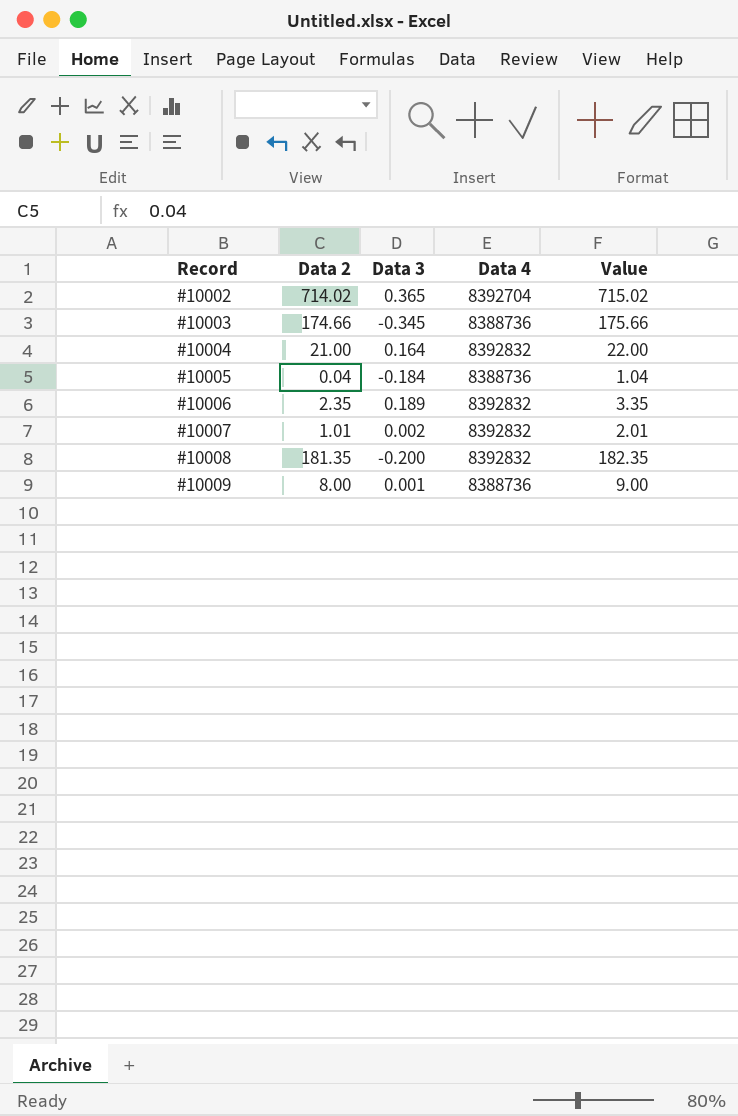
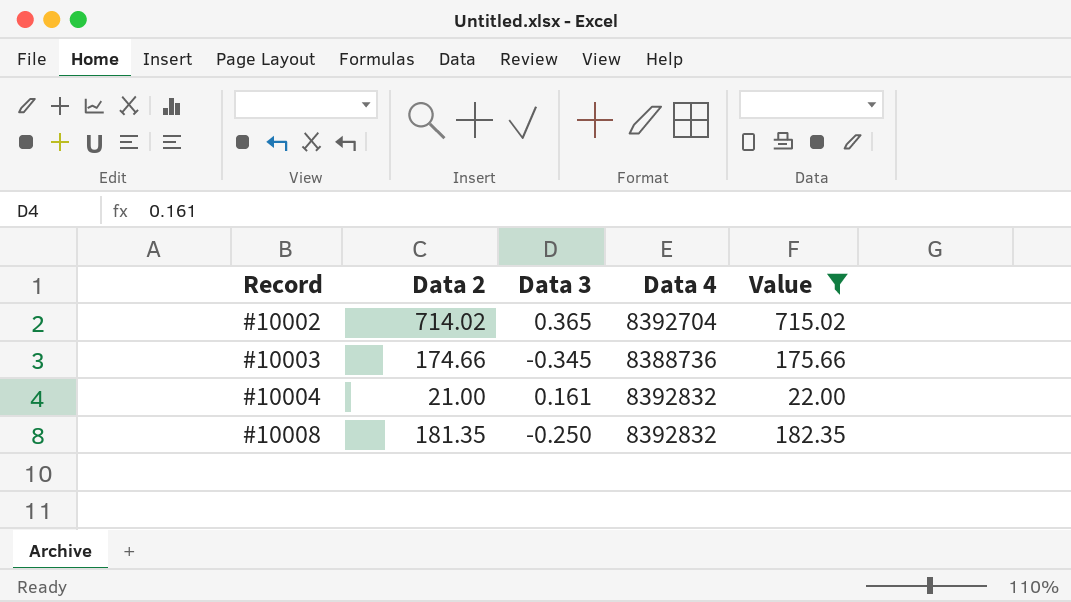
filter: none -> Value >= 22.00
#10004 | Data 3: 0.164 -> 0.161
#10008 | Data 3: -0.200 -> -0.250

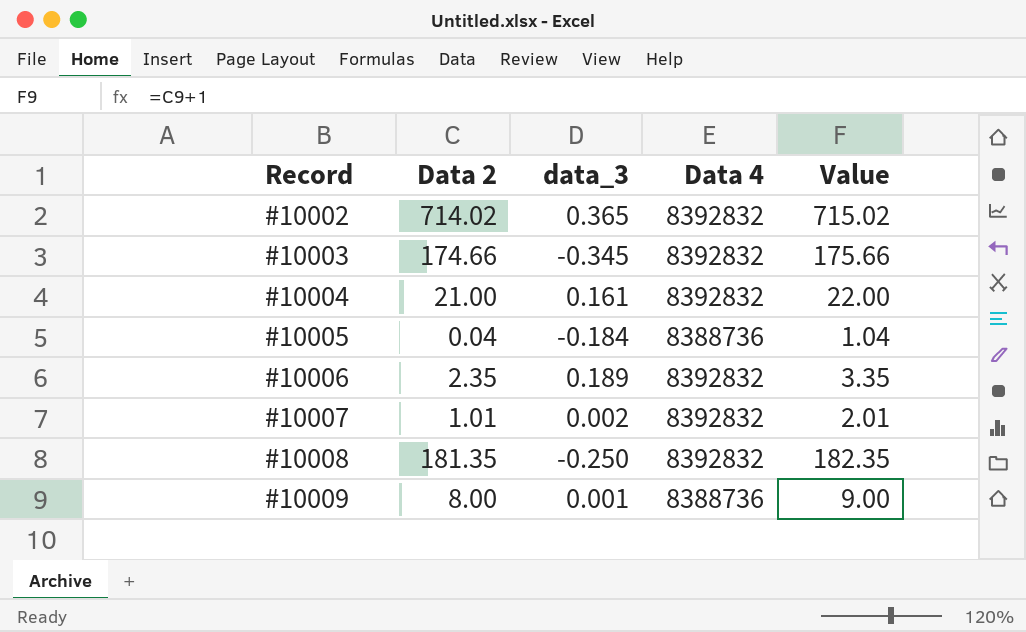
filter: Value >= 22.00 -> none
column name: Data 3 -> data_3
#10002 | Data 4: 8392704 -> 8392832
#10003 | Data 4: 8388736 -> 8392832

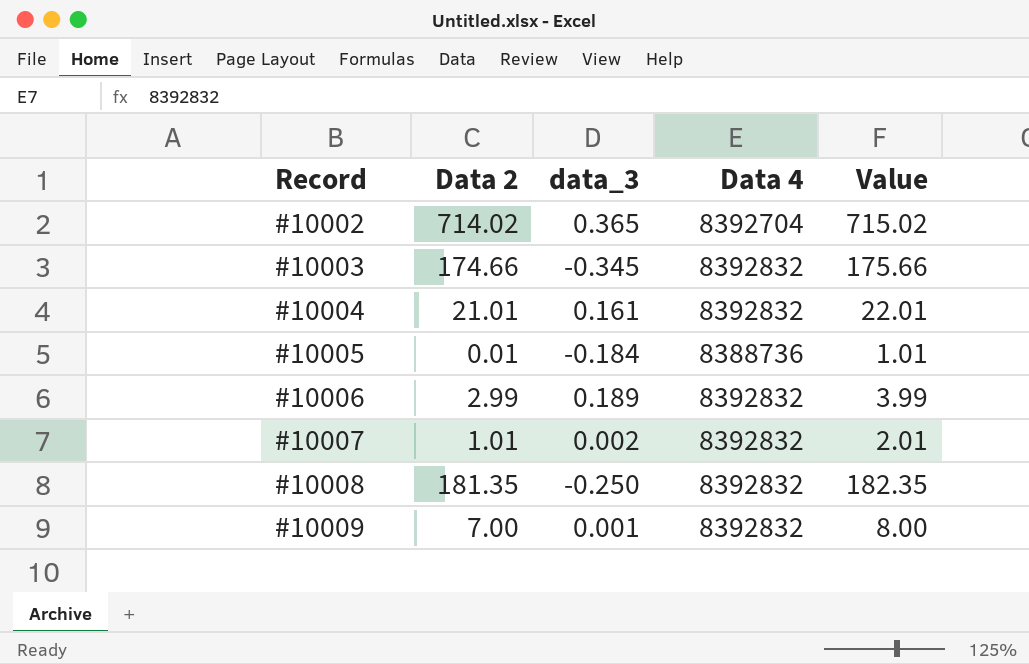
#10002 | Data 4: 8392832 -> 8392704
#10004 | Data 2: 21.00 -> 21.01
#10004 | Value: 22.00 -> 22.01
#10005 | Data 2: 0.04 -> 0.01
#10005 | Value: 1.04 -> 1.01
#10006 | Data 2: 2.35 -> 2.99
#10006 | Value: 3.35 -> 3.99
#10009 | Data 2: 8.00 -> 7.00
#10009 | Data 4: 8388736 -> 8392832
#10009 | Value: 9.00 -> 8.00

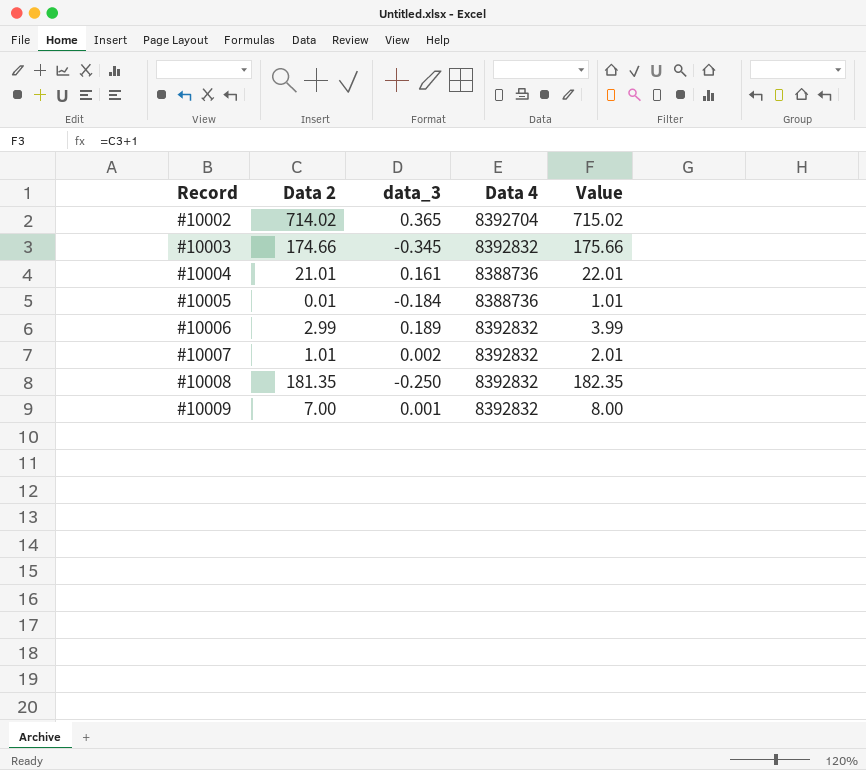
#10004 | Data 4: 8392832 -> 8388736

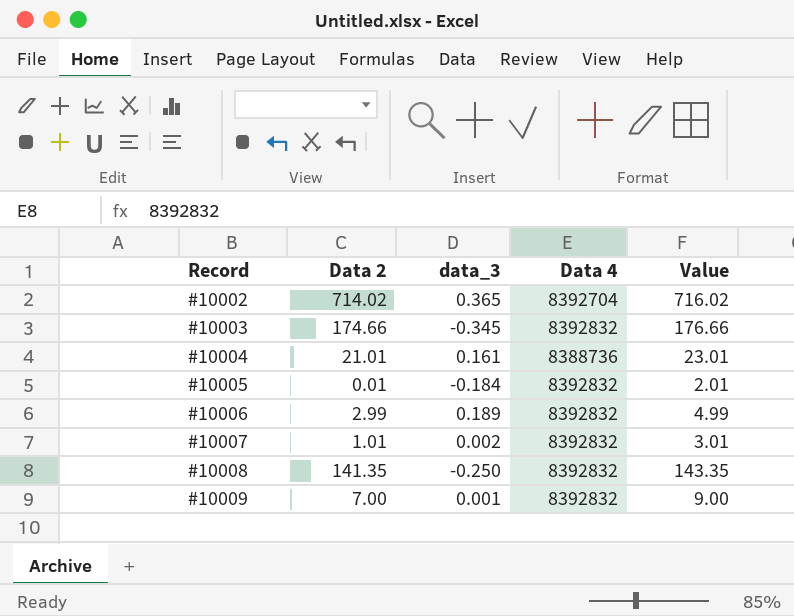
column Value | formula: [Data 2] + 1 -> [Data 2] + 2
#10005 | Data 4: 8388736 -> 8392832
#10008 | Data 2: 181.35 -> 141.35

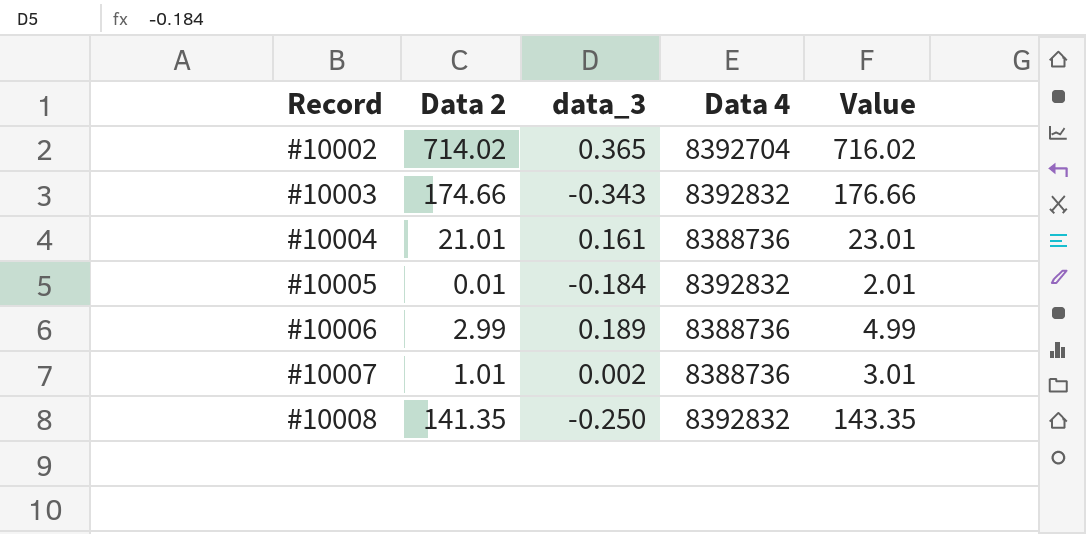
row #10009: 7.00 | 0.001 | 8392832 | 9.00 -> none
#10003 | data_3: -0.345 -> -0.343
#10006 | Data 4: 8392832 -> 8388736
#10007 | Data 4: 8392832 -> 8388736

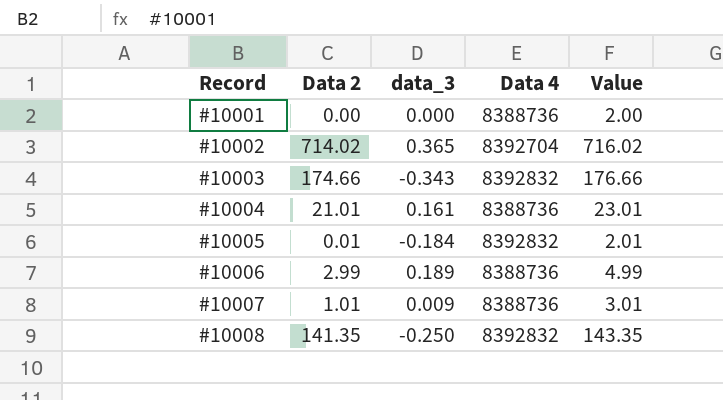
row #10001: none -> 0.00 | 0.000 | 8388736 | 2.00
#10007 | data_3: 0.002 -> 0.009

